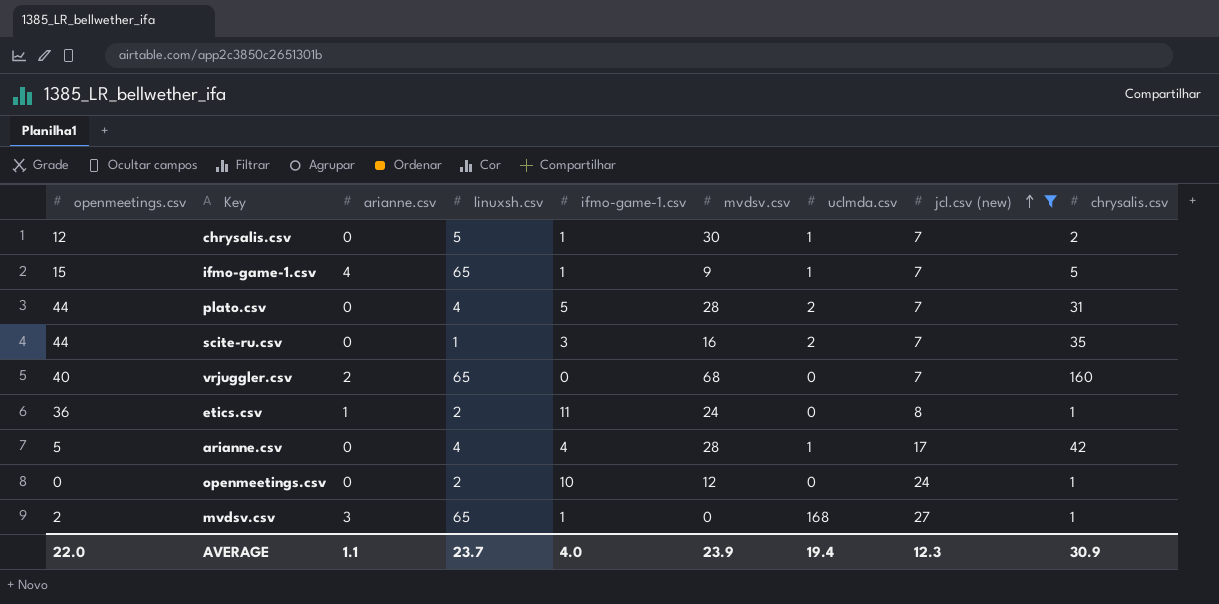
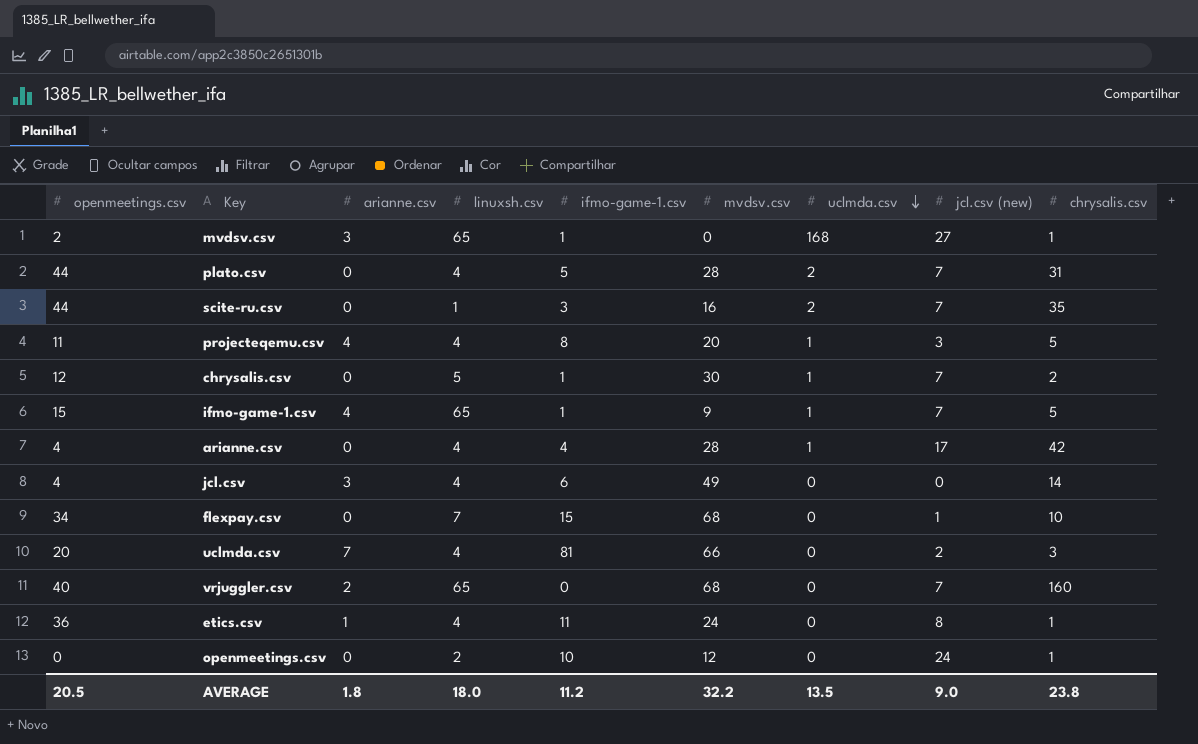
filter: jcl.csv (new) >= 7 -> none
row order: jcl.csv (new) ascending -> uclmda.csv descending
arianne.csv | openmeetings.csv: 5 -> 4
etics.csv | linuxsh.csv: 2 -> 4
AVERAGE | openmeetings.csv: 22.0 -> 20.5
AVERAGE | arianne.csv: 1.1 -> 1.8
AVERAGE | linuxsh.csv: 23.7 -> 18.0
AVERAGE | ifmo-game-1.csv: 4.0 -> 11.2
AVERAGE | mvdsv.csv: 23.9 -> 32.2
AVERAGE | uclmda.csv: 19.4 -> 13.5
AVERAGE | jcl.csv (new): 12.3 -> 9.0
AVERAGE | chrysalis.csv: 30.9 -> 23.8

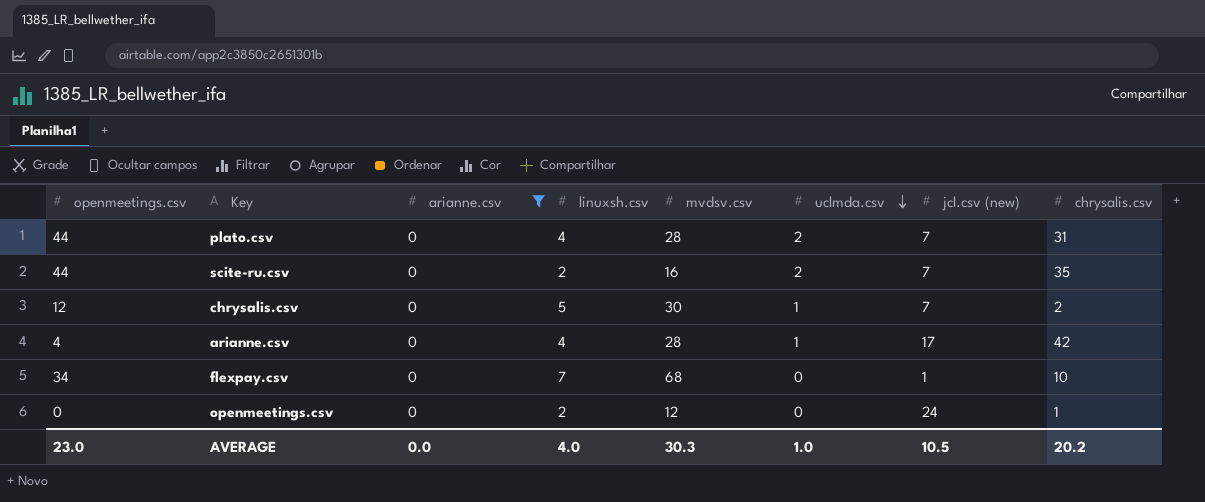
filter: none -> arianne.csv = 0
column ifmo-game-1.csv | position: 5 -> none
scite-ru.csv | linuxsh.csv: 1 -> 2
AVERAGE | openmeetings.csv: 20.5 -> 23.0
AVERAGE | arianne.csv: 1.8 -> 0.0
AVERAGE | linuxsh.csv: 18.0 -> 4.0
AVERAGE | mvdsv.csv: 32.2 -> 30.3
AVERAGE | uclmda.csv: 13.5 -> 1.0
AVERAGE | jcl.csv (new): 9.0 -> 10.5
AVERAGE | chrysalis.csv: 23.8 -> 20.2

